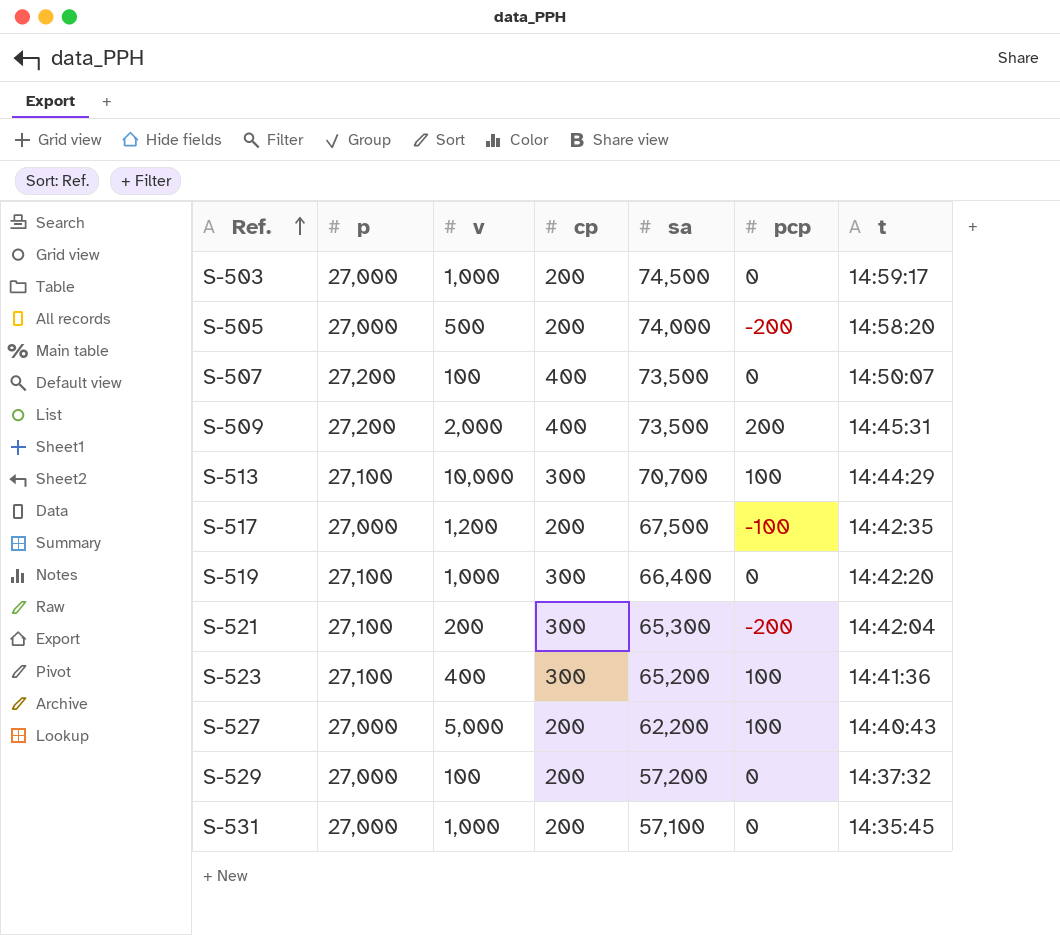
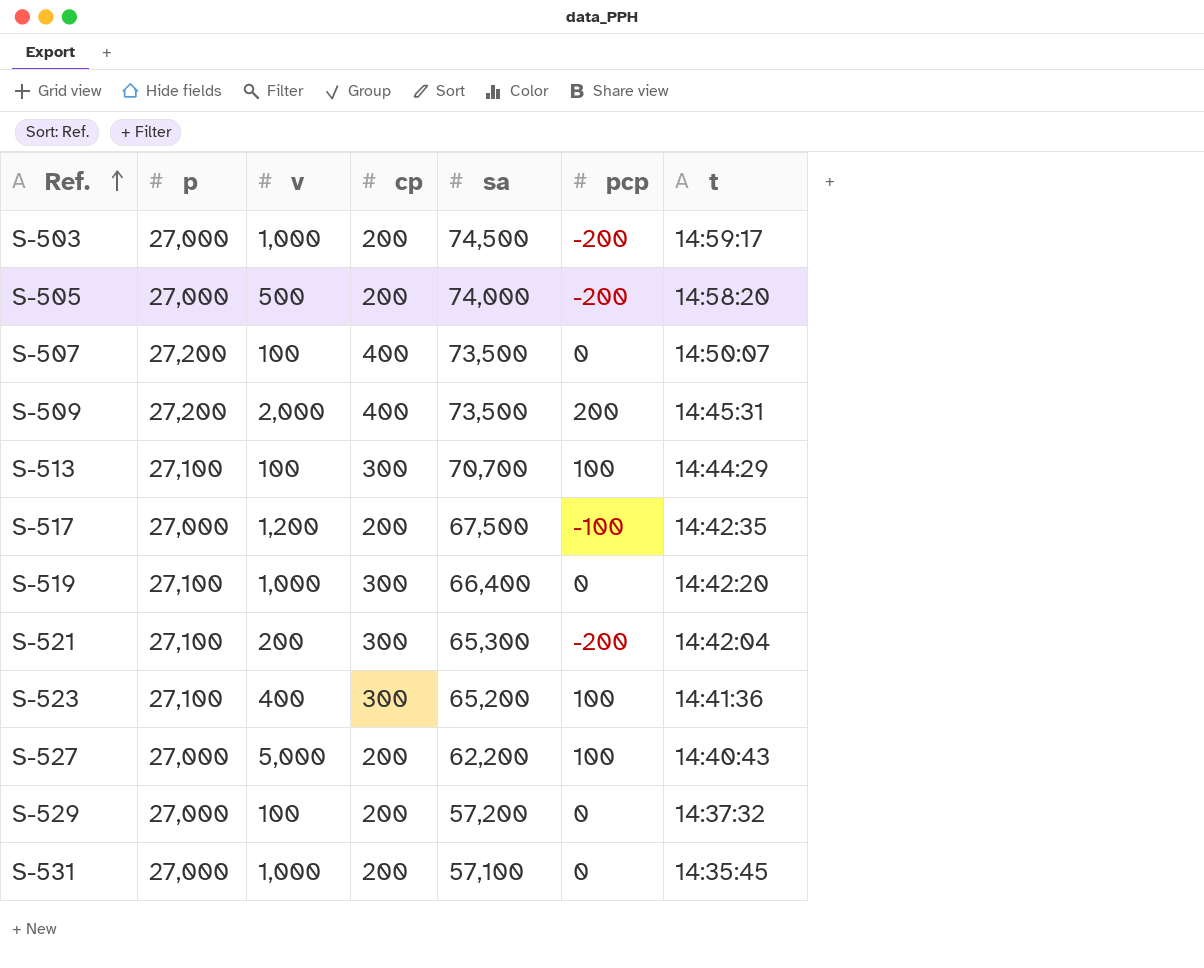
S-503 | pcp: 0 -> -200
S-513 | v: 10,000 -> 100

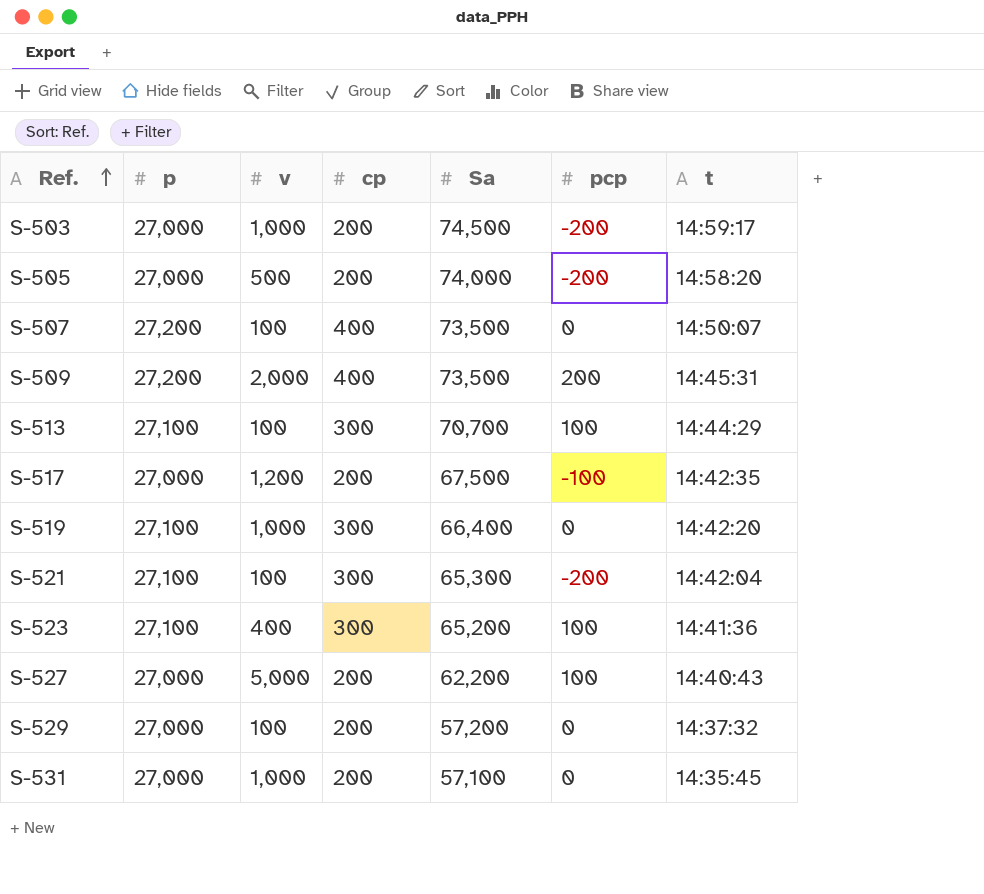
column name: sa -> Sa
S-521 | v: 200 -> 100

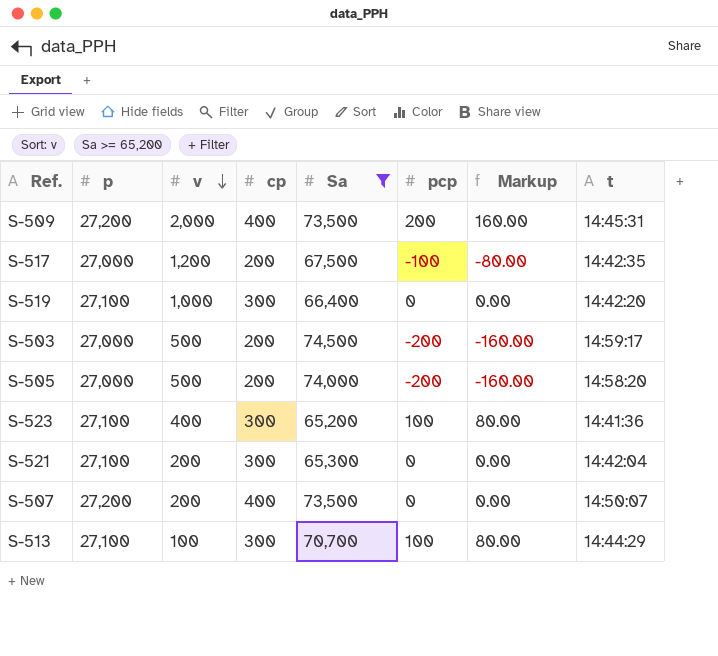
filter: none -> Sa >= 65,200
row order: Ref. ascending -> v descending
column Markup | formula: none -> [pcp] * 0.8
S-503 | v: 1,000 -> 500
S-521 | v: 100 -> 200
S-521 | pcp: -200 -> 0
S-507 | v: 100 -> 200

